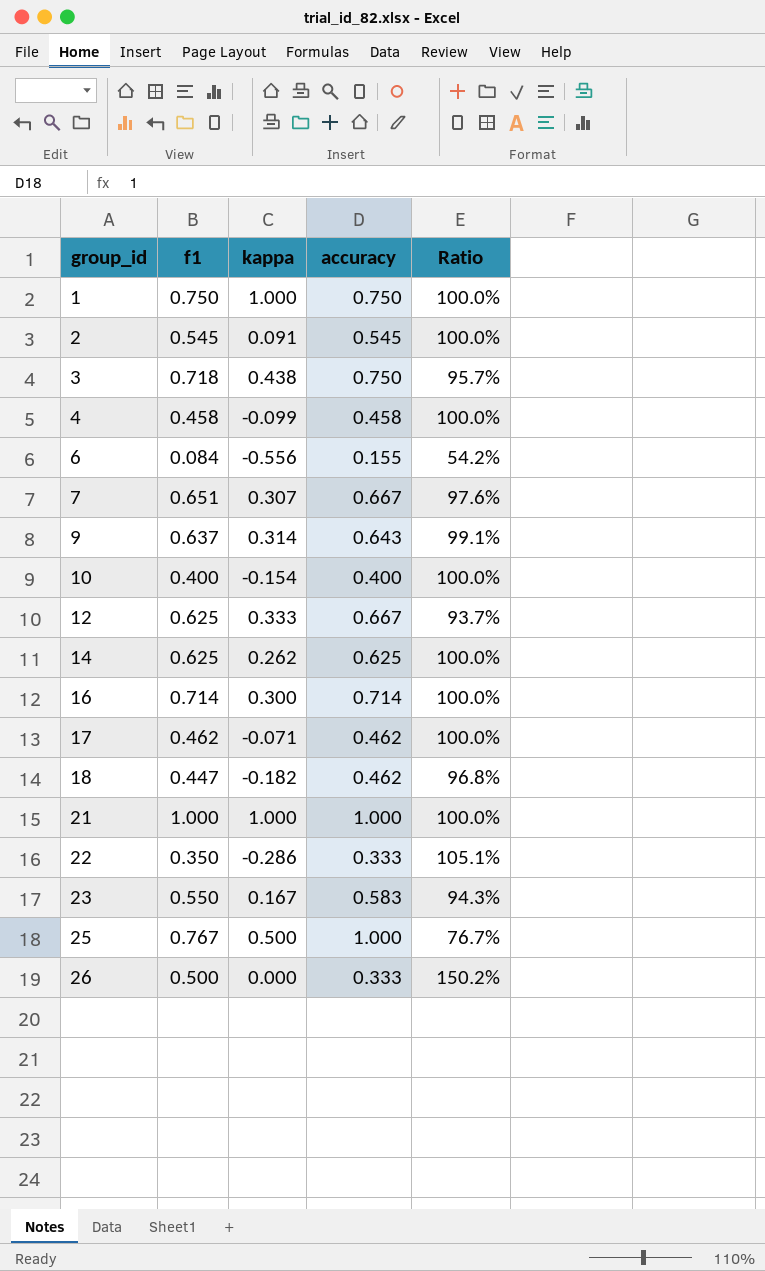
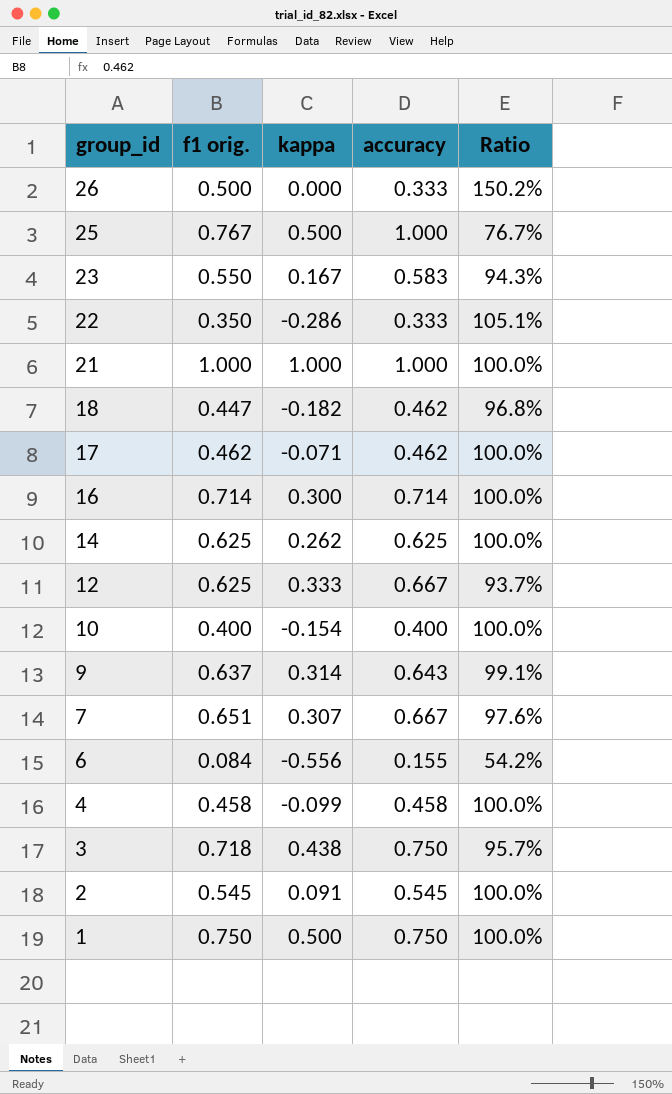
row order: group_id ascending -> group_id descending
column name: f1 -> f1 orig.
1 | kappa: 1.000 -> 0.500

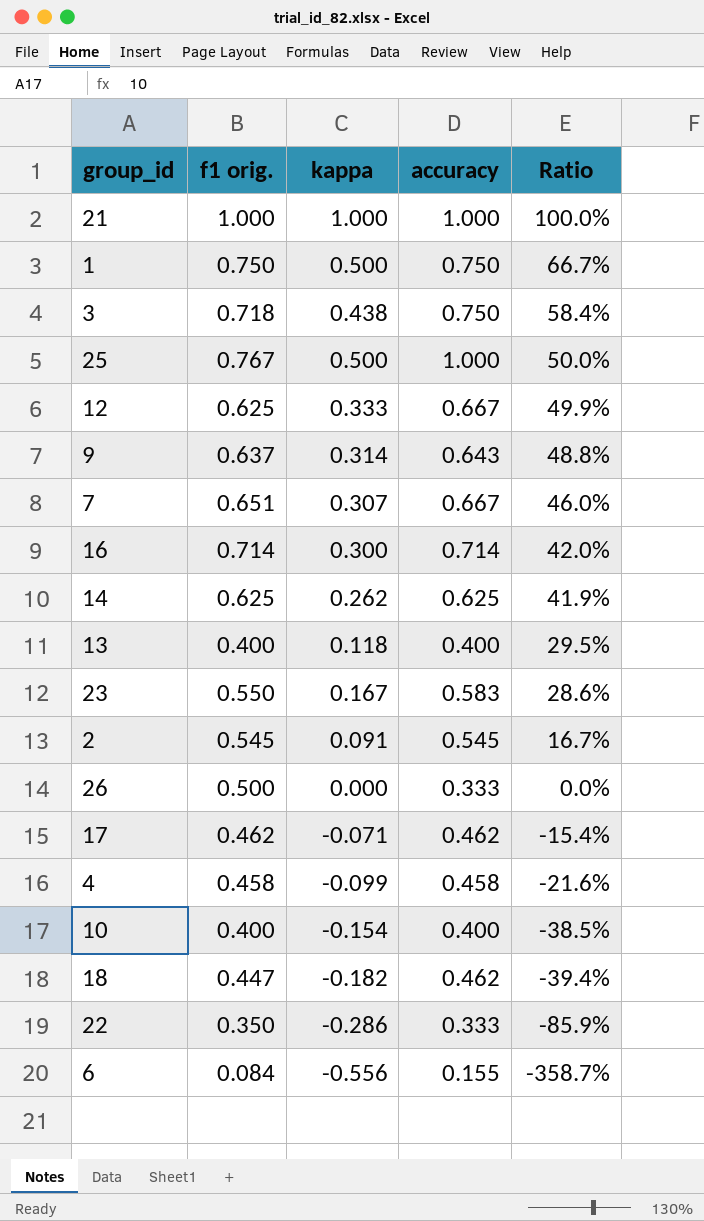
row order: group_id descending -> Ratio descending
column Ratio | formula: [f1 orig.] / [accuracy] -> [kappa] / [accuracy]
row 13: none -> 0.400 | 0.118 | 0.400 | 29.5%

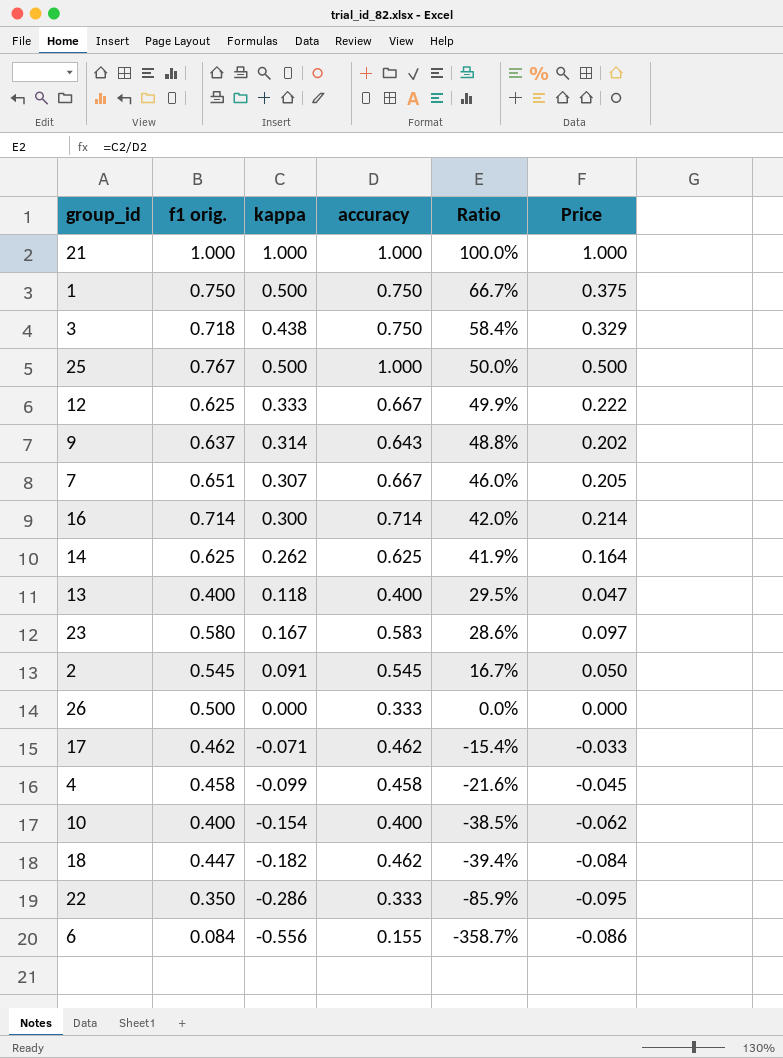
column Price | formula: none -> [kappa] * [accuracy]
23 | f1 orig.: 0.550 -> 0.580

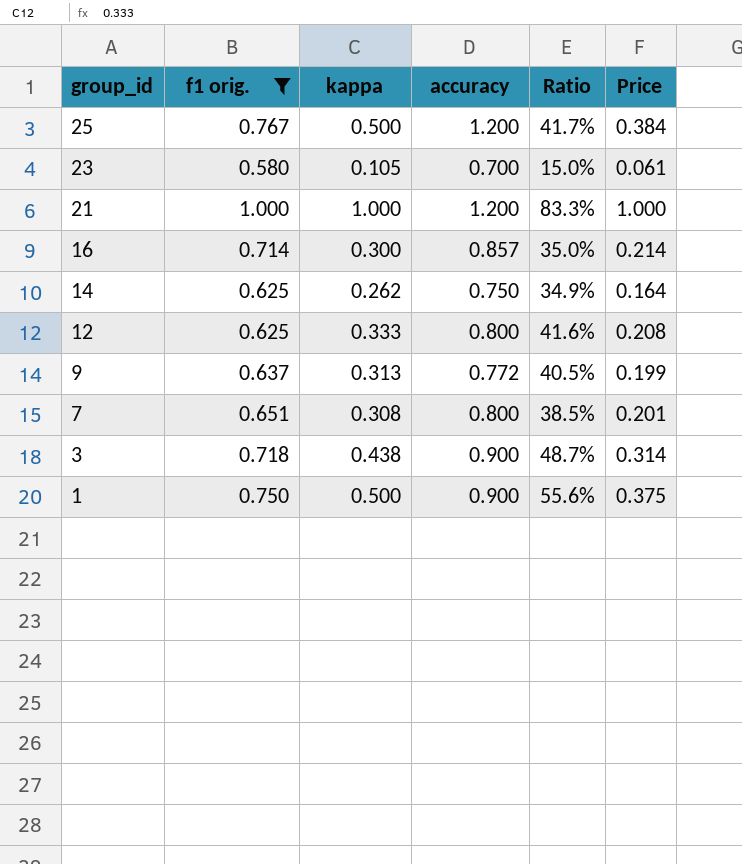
filter: none -> f1 orig. >= 0.580
row order: Ratio descending -> group_id descending
column Price | formula: [kappa] * [accuracy] -> [f1 orig.] * [kappa]
25 | accuracy: 1.000 -> 1.200
25 | Ratio: 50.0% -> 41.7%
23 | kappa: 0.167 -> 0.105
23 | accuracy: 0.583 -> 0.700
23 | Ratio: 28.6% -> 15.0%
21 | accuracy: 1.000 -> 1.200
21 | Ratio: 100.0% -> 83.3%
16 | accuracy: 0.714 -> 0.857
16 | Ratio: 42.0% -> 35.0%
14 | accuracy: 0.625 -> 0.750
14 | Ratio: 41.9% -> 34.9%
12 | accuracy: 0.667 -> 0.800
12 | Ratio: 49.9% -> 41.6%
9 | kappa: 0.314 -> 0.313
9 | accuracy: 0.643 -> 0.772
9 | Ratio: 48.8% -> 40.5%
7 | kappa: 0.307 -> 0.308
7 | accuracy: 0.667 -> 0.800
7 | Ratio: 46.0% -> 38.5%
3 | accuracy: 0.750 -> 0.900
3 | Ratio: 58.4% -> 48.7%
1 | accuracy: 0.750 -> 0.900
1 | Ratio: 66.7% -> 55.6%

